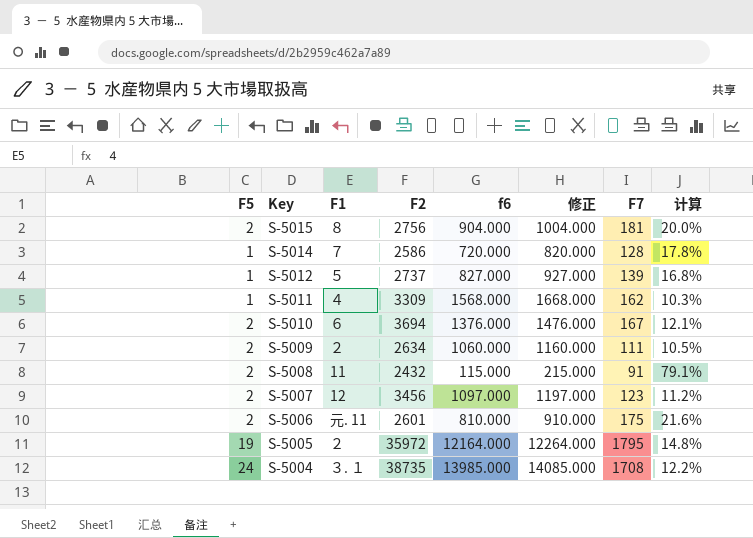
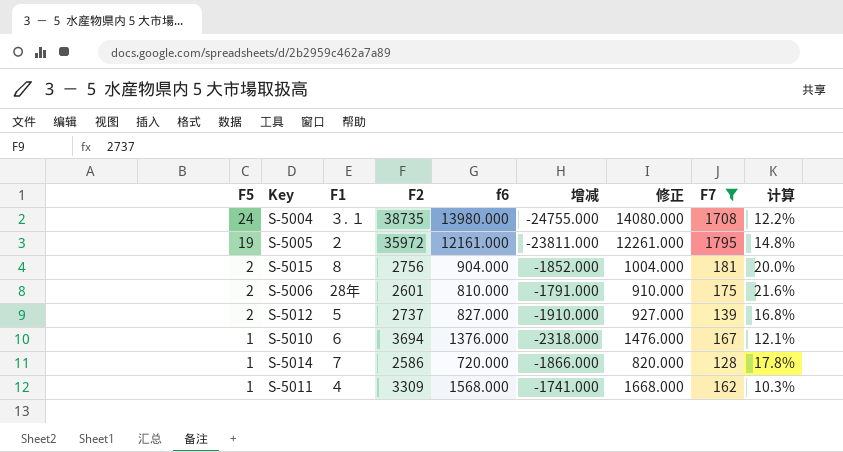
filter: none -> F7 >= 128
row order: Key descending -> F5 descending
column 增减 | formula: none -> [f6] - [F2]
S-5004 | f6: 13985.000 -> 13980.000
S-5004 | 修正: 14085.000 -> 14080.000
S-5005 | f6: 12164.000 -> 12161.000
S-5005 | 修正: 12264.000 -> 12261.000
S-5006 | F1: 元. 11 -> 28年
S-5012 | F5: 1 -> 2
S-5010 | F5: 2 -> 1

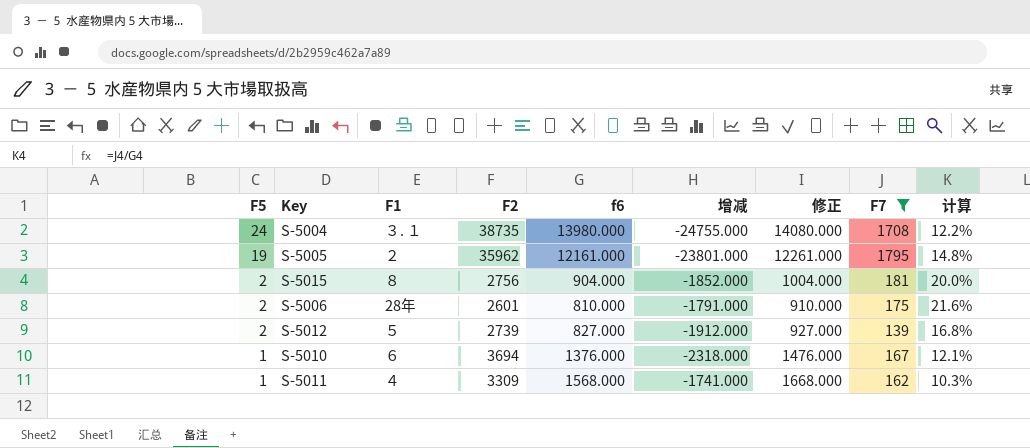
row S-5014: 1 | ７ | 2586 | 720.000 | -1866.000 | 820.000 | 128 | 17.8% -> none
S-5005 | F2: 35972 -> 35962
S-5005 | 增减: -23811.000 -> -23801.000
S-5012 | F2: 2737 -> 2739
S-5012 | 增减: -1910.000 -> -1912.000

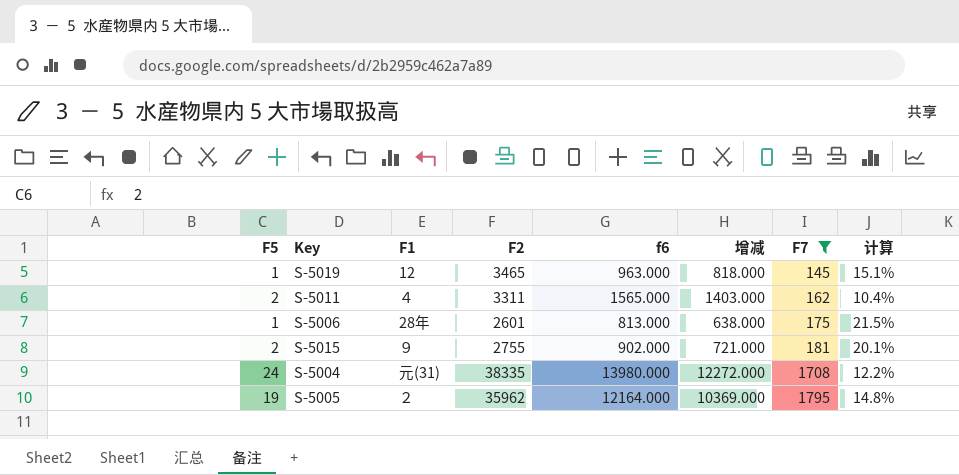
row order: F5 descending -> F7 ascending
column 修正 | formula: [f6] + 100 -> none
column 增减 | formula: [f6] - [F2] -> [f6] - [F7]
row S-5012: 2 | ５ | 2739 | 827.000 | -1912.000 | 927.000 | 139 | 16.8% -> none
row S-5010: 1 | ６ | 3694 | 1376.000 | -2318.000 | 1476.000 | 167 | 12.1% -> none
row S-5019: none -> 1 | 12 | 3465 | 963.000 | 818.000 | 145 | 15.1%
S-5011 | F5: 1 -> 2
S-5011 | F2: 3309 -> 3311
S-5011 | f6: 1568.000 -> 1565.000
S-5011 | 计算: 10.3% -> 10.4%
S-5006 | F5: 2 -> 1
S-5006 | f6: 810.000 -> 813.000
S-5006 | 计算: 21.6% -> 21.5%
S-5015 | F1: ８ -> ９
S-5015 | F2: 2756 -> 2755
S-5015 | f6: 904.000 -> 902.000
S-5015 | 计算: 20.0% -> 20.1%
S-5004 | F1: ３. １ -> 元(31)
S-5004 | F2: 38735 -> 38335
S-5005 | f6: 12161.000 -> 12164.000

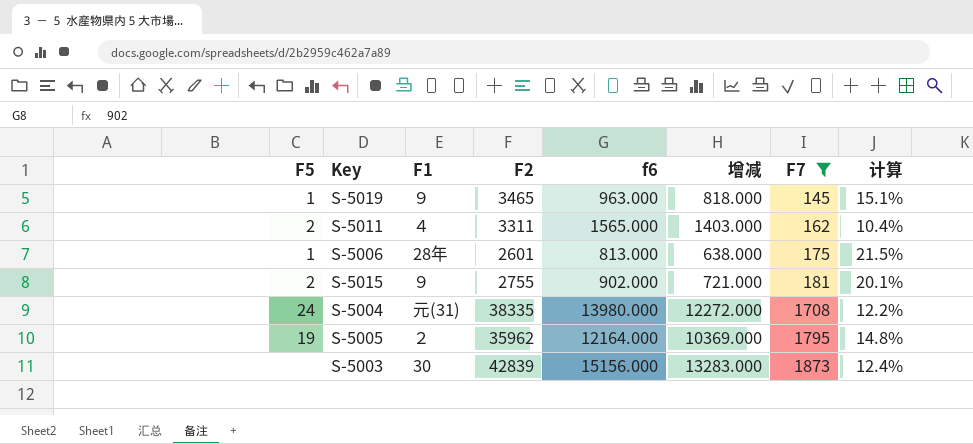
S-5019 | F1: 12 -> ９
row S-5003: none -> none | 30 | 42839 | 15156.000 | 13283.000 | 1873 | 12.4%

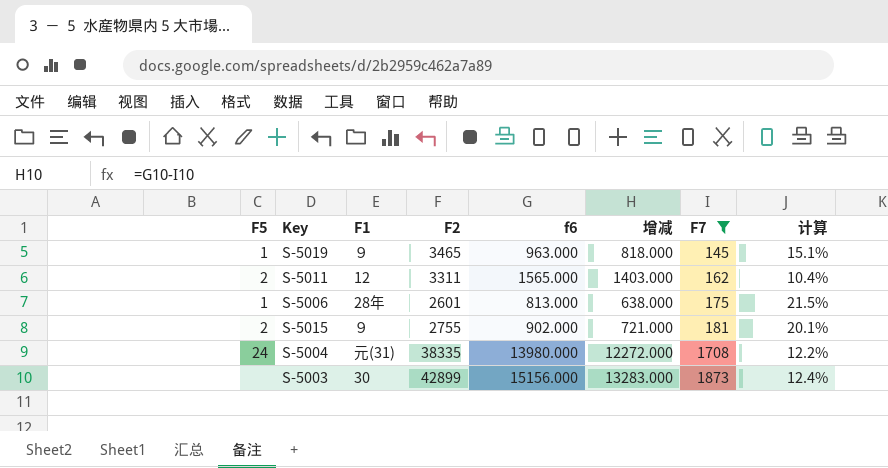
row S-5005: 19 | ２ | 35962 | 12164.000 | 10369.000 | 1795 | 14.8% -> none
S-5011 | F1: ４ -> 12
S-5003 | F2: 42839 -> 42899

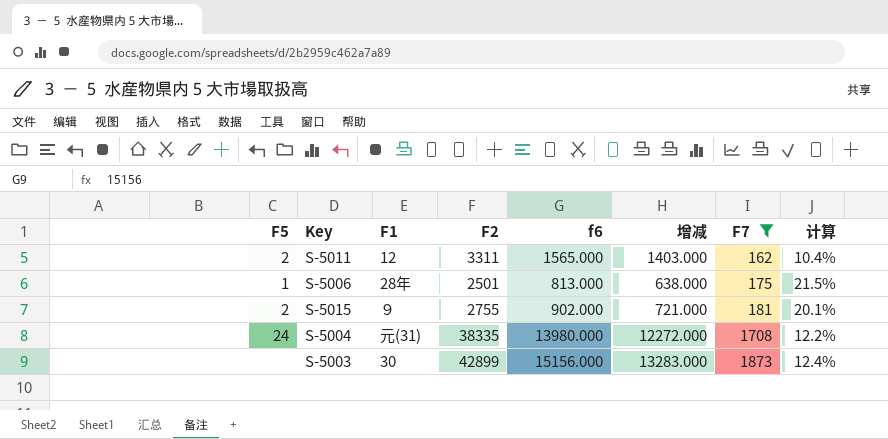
row S-5019: 1 | ９ | 3465 | 963.000 | 818.000 | 145 | 15.1% -> none
S-5006 | F2: 2601 -> 2501

